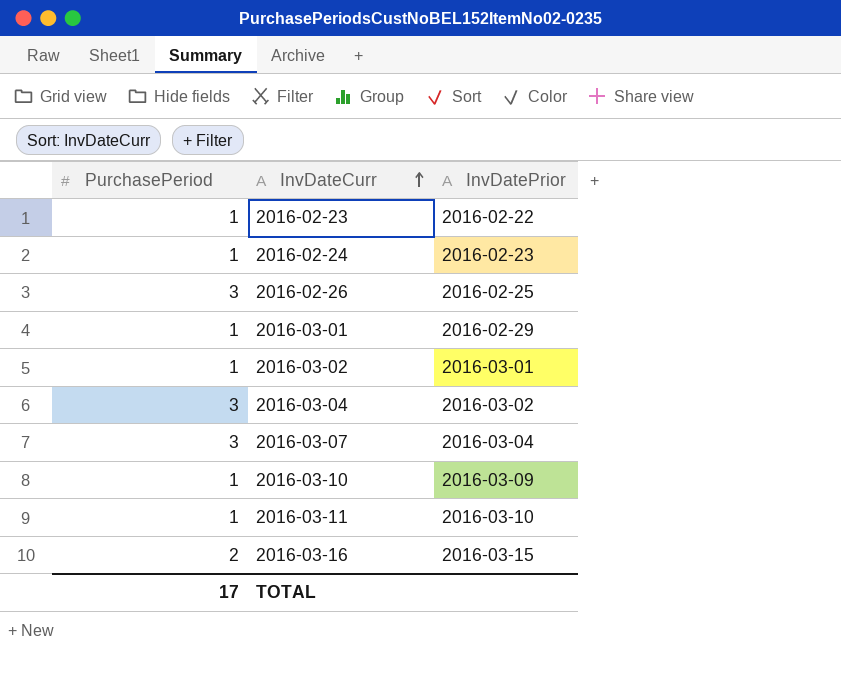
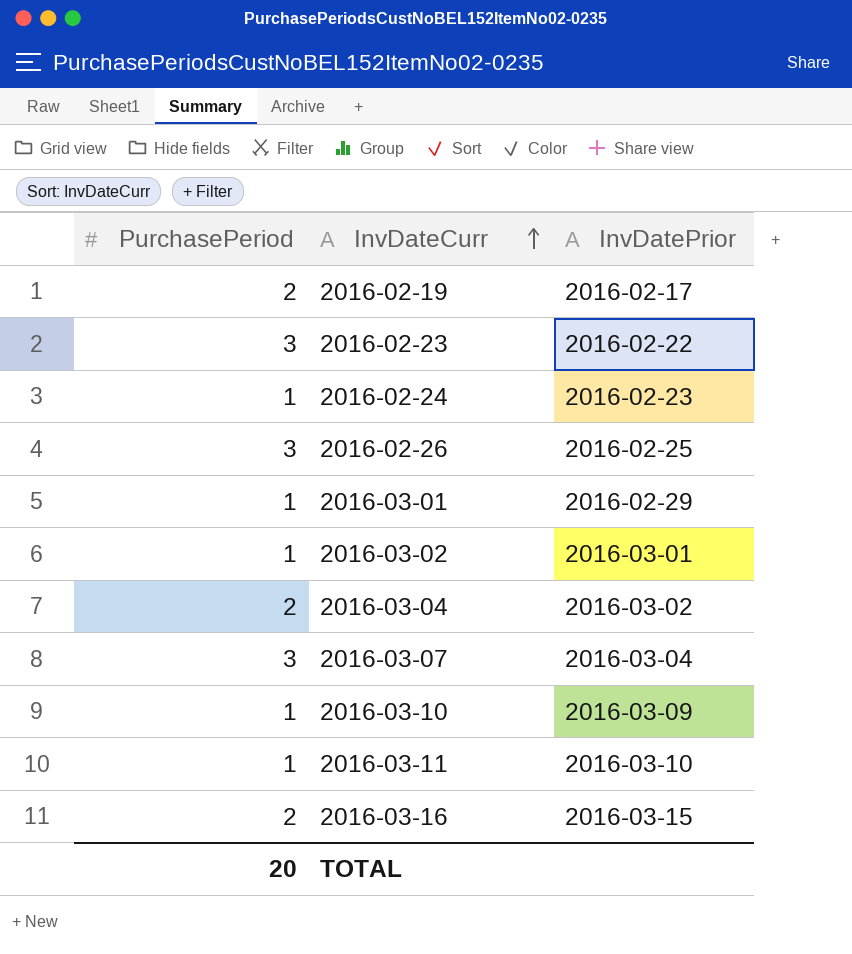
row 2016-02-19: none -> 2 | 2016-02-17
2016-02-23 | PurchasePeriod: 1 -> 3
2016-03-04 | PurchasePeriod: 3 -> 2
TOTAL | PurchasePeriod: 17 -> 20

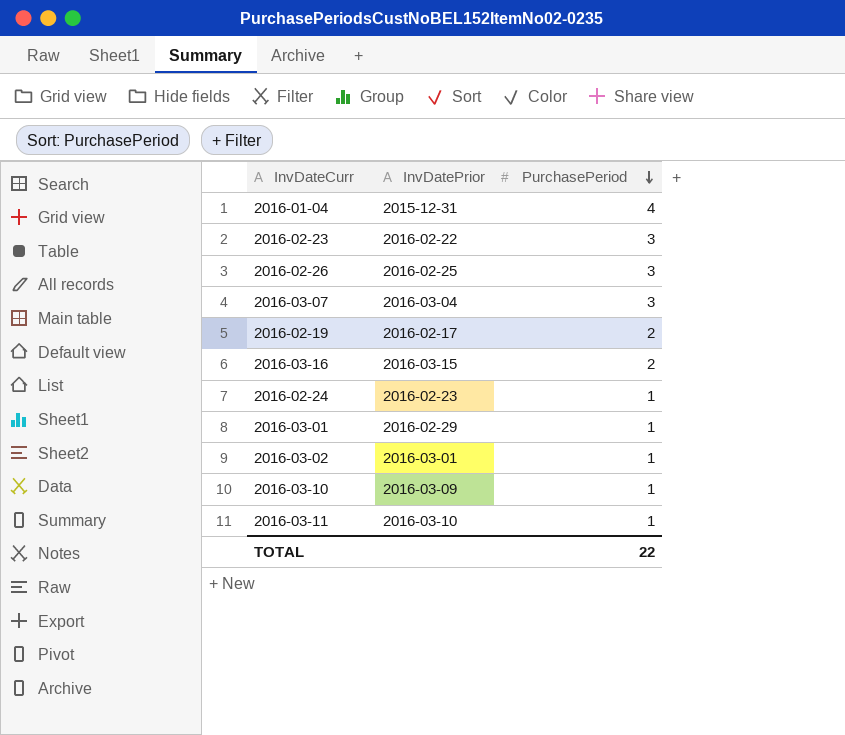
row order: InvDateCurr ascending -> PurchasePeriod descending
column PurchasePeriod | position: 1 -> 3
row 2016-03-04: 2 | 2016-03-02 -> none
row 2016-01-04: none -> 2015-12-31 | 4
TOTAL | PurchasePeriod: 20 -> 22

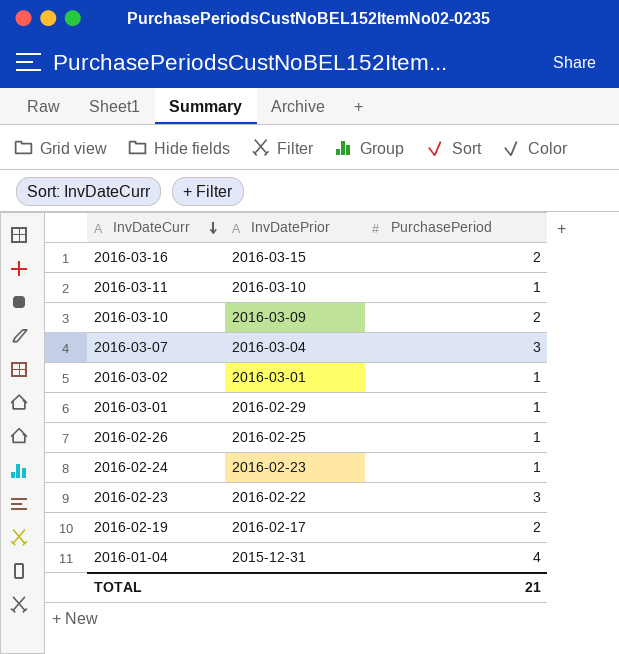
row order: PurchasePeriod descending -> InvDateCurr descending
2016-03-10 | PurchasePeriod: 1 -> 2
2016-02-26 | PurchasePeriod: 3 -> 1
TOTAL | PurchasePeriod: 22 -> 21

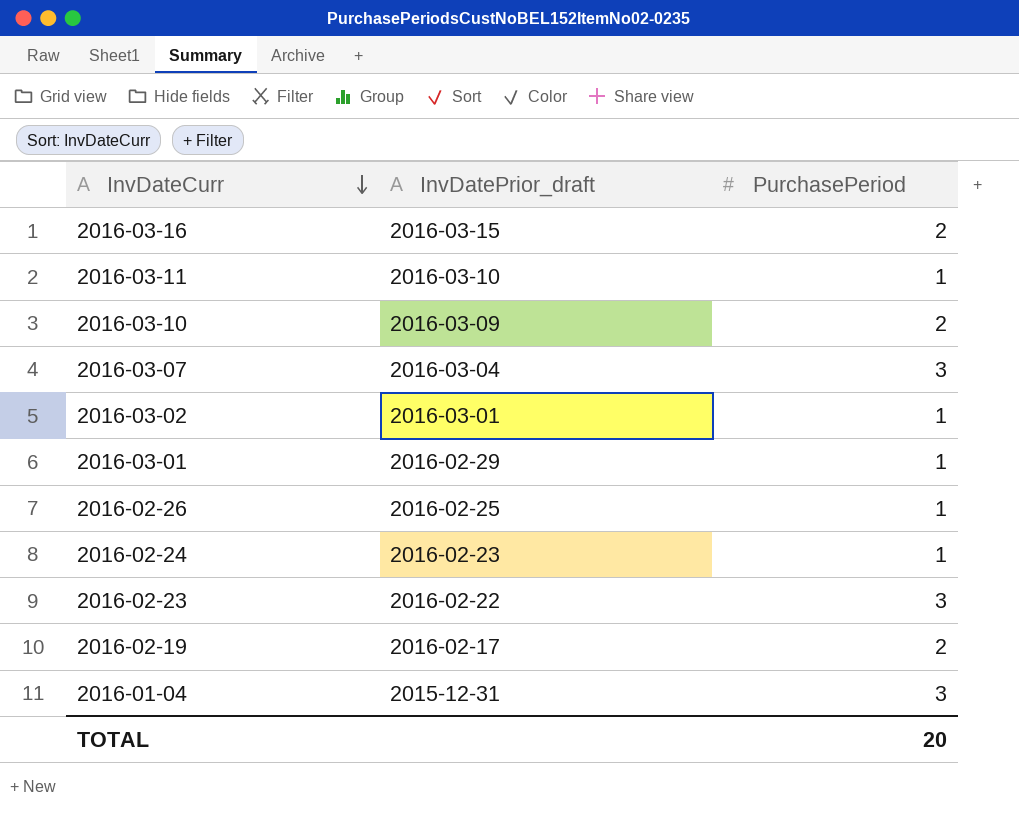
column name: InvDatePrior -> InvDatePrior_draft
2016-01-04 | PurchasePeriod: 4 -> 3
TOTAL | PurchasePeriod: 21 -> 20

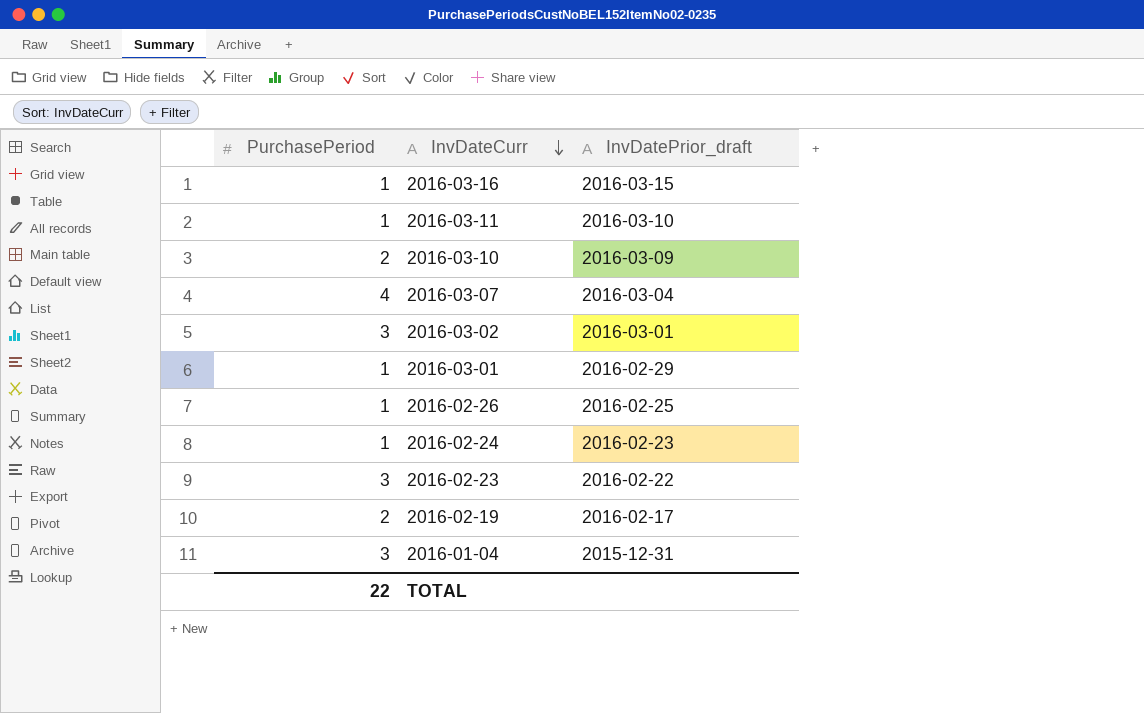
column PurchasePeriod | position: 3 -> 1
2016-03-16 | PurchasePeriod: 2 -> 1
2016-03-07 | PurchasePeriod: 3 -> 4
2016-03-02 | PurchasePeriod: 1 -> 3
TOTAL | PurchasePeriod: 20 -> 22

